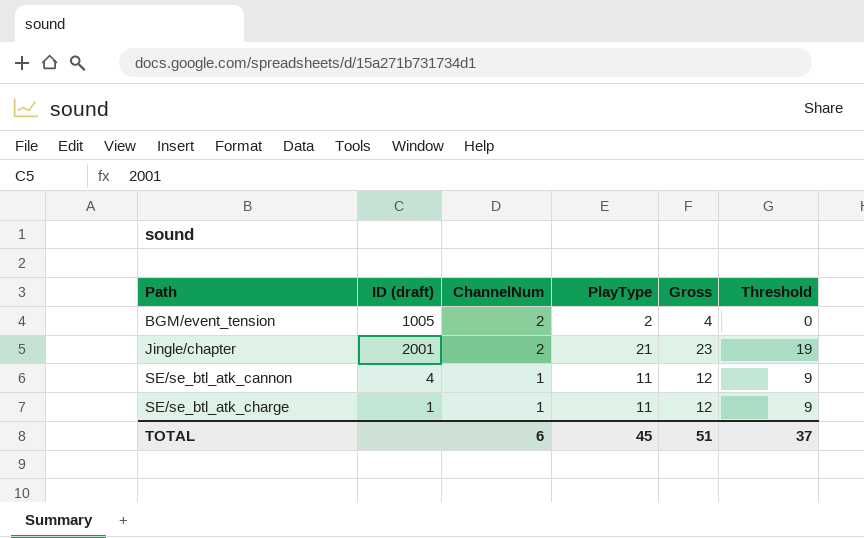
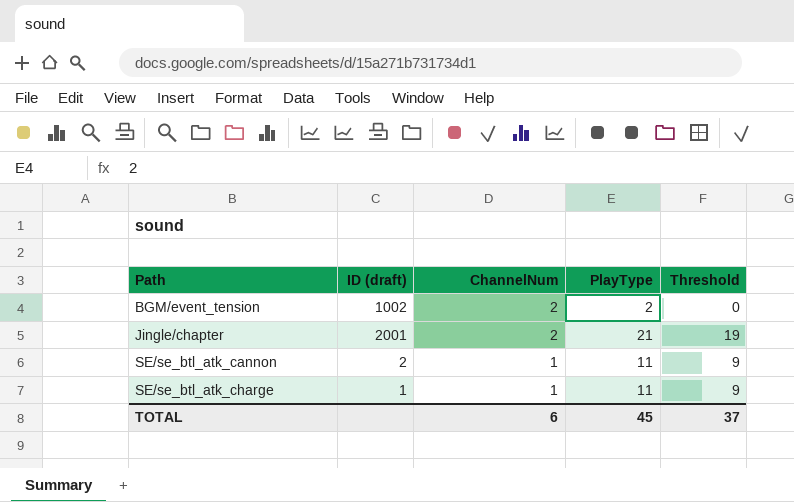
column Gross | formula: [ChannelNum] + [PlayType] -> none
BGM/event_tension | ID (draft): 1005 -> 1002
SE/se_btl_atk_cannon | ID (draft): 4 -> 2

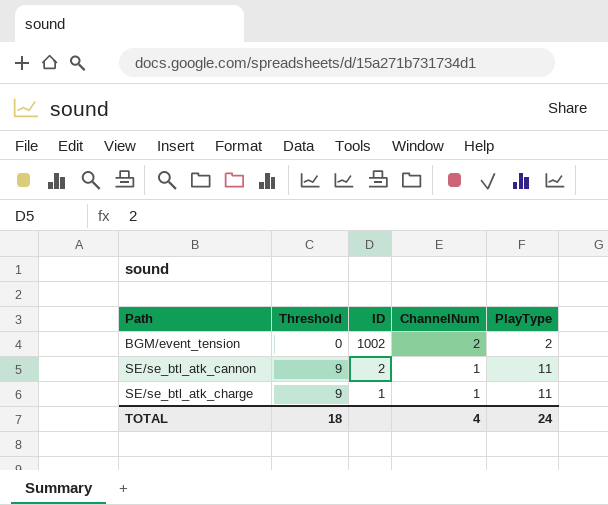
column Threshold | position: 5 -> 2
column name: ID (draft) -> ID
row Jingle/chapter: 2001 | 2 | 21 | 19 -> none
TOTAL | Threshold: 37 -> 18
TOTAL | ChannelNum: 6 -> 4
TOTAL | PlayType: 45 -> 24

